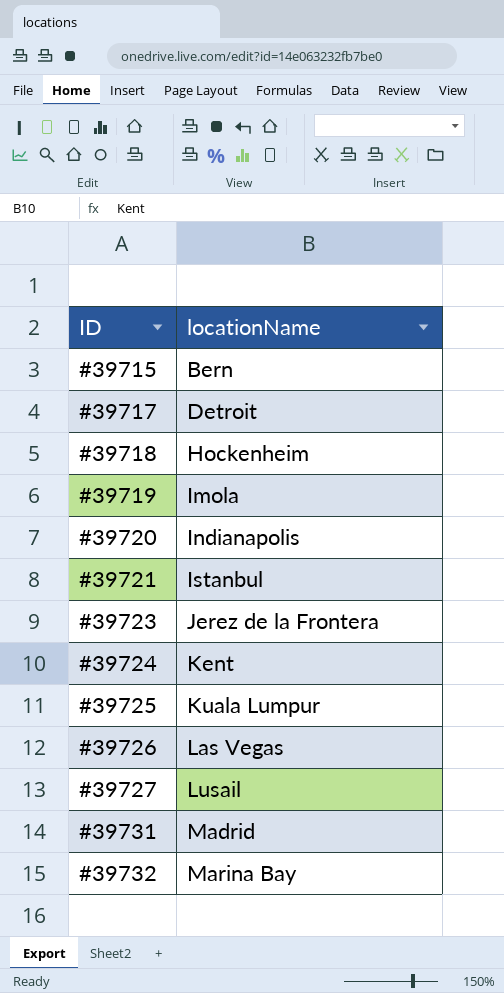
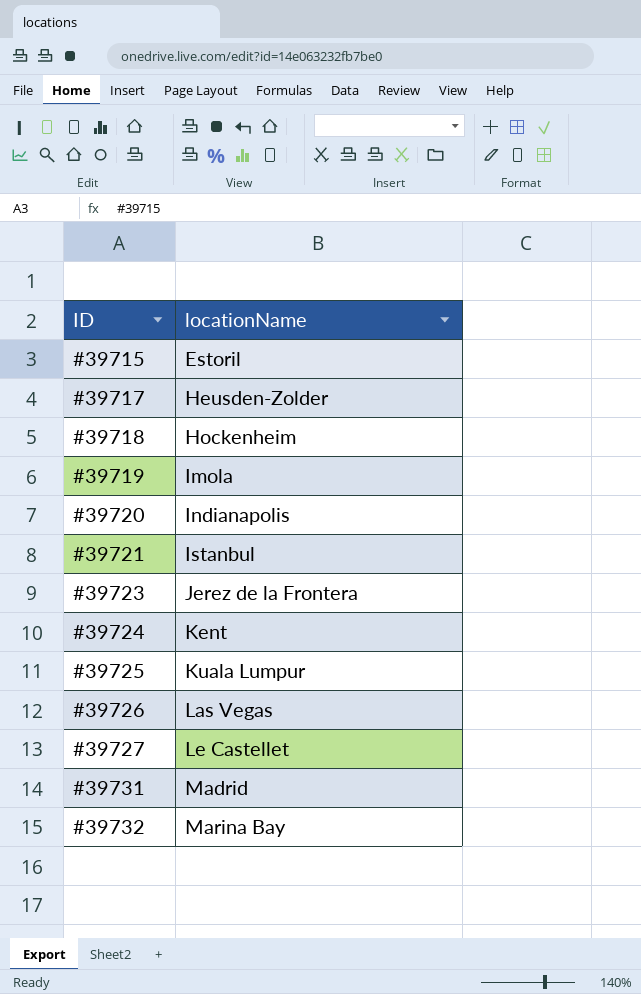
#39715 | locationName: Bern -> Estoril
#39717 | locationName: Detroit -> Heusden-Zolder
#39727 | locationName: Lusail -> Le Castellet

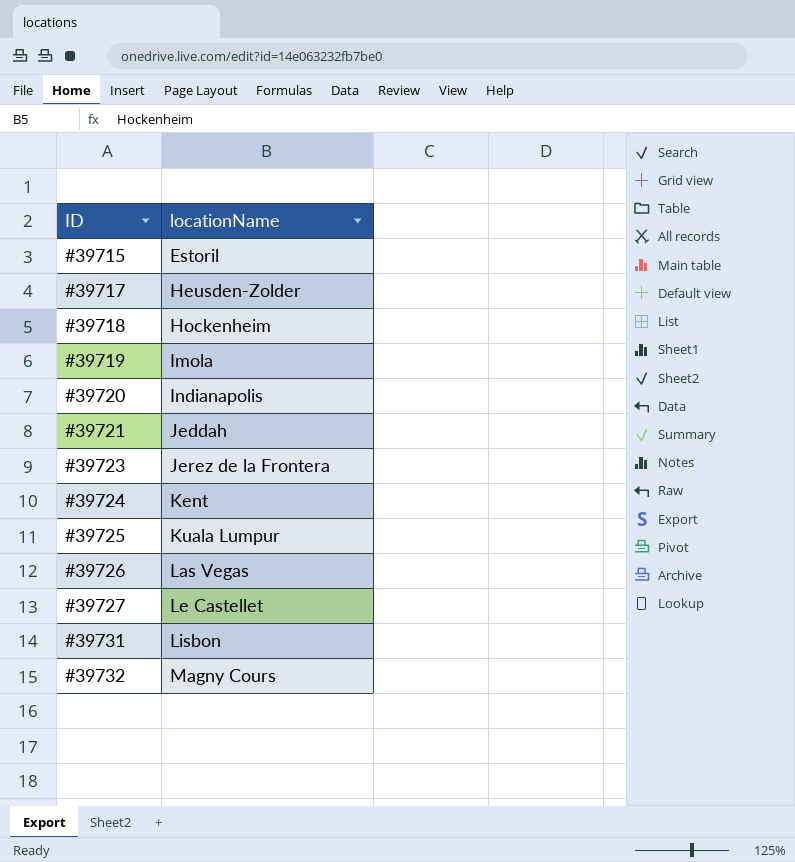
#39721 | locationName: Istanbul -> Jeddah
#39731 | locationName: Madrid -> Lisbon
#39732 | locationName: Marina Bay -> Magny Cours

